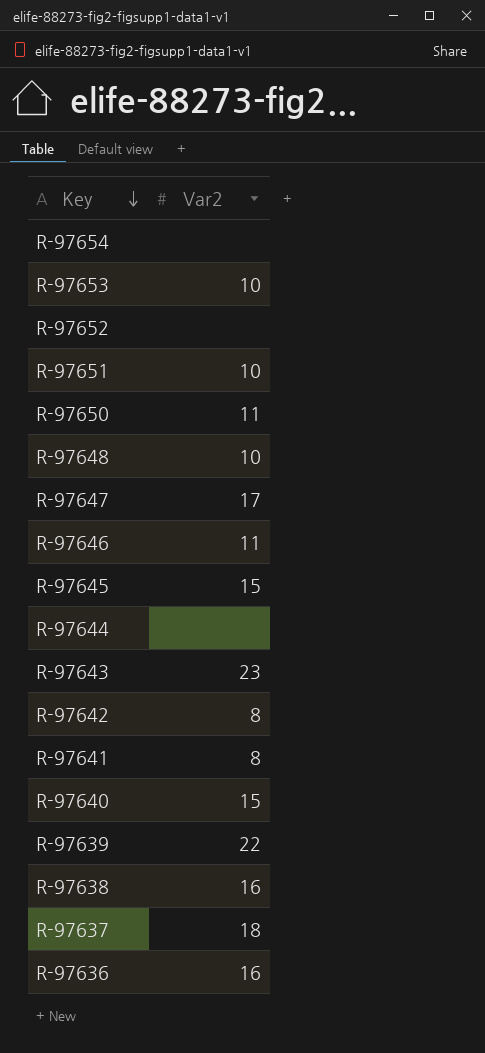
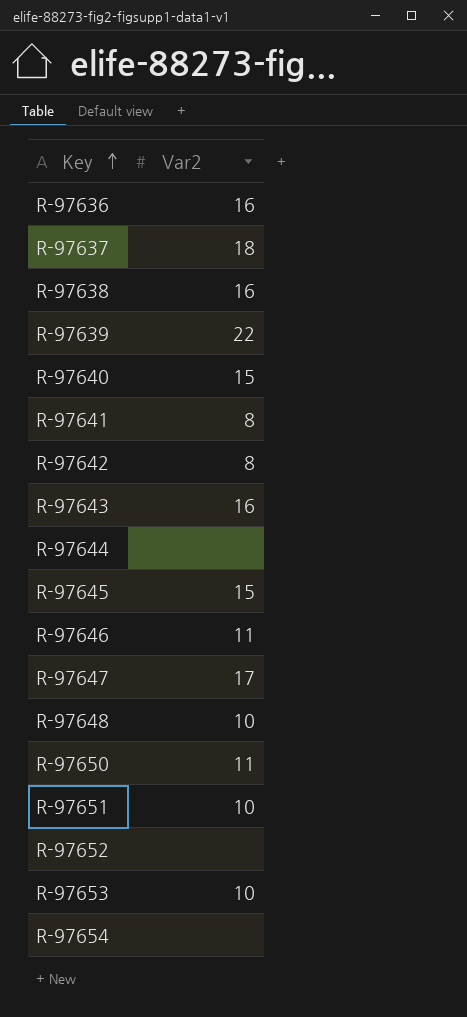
row order: Key descending -> Key ascending
R-97643 | Var2: 23 -> 16

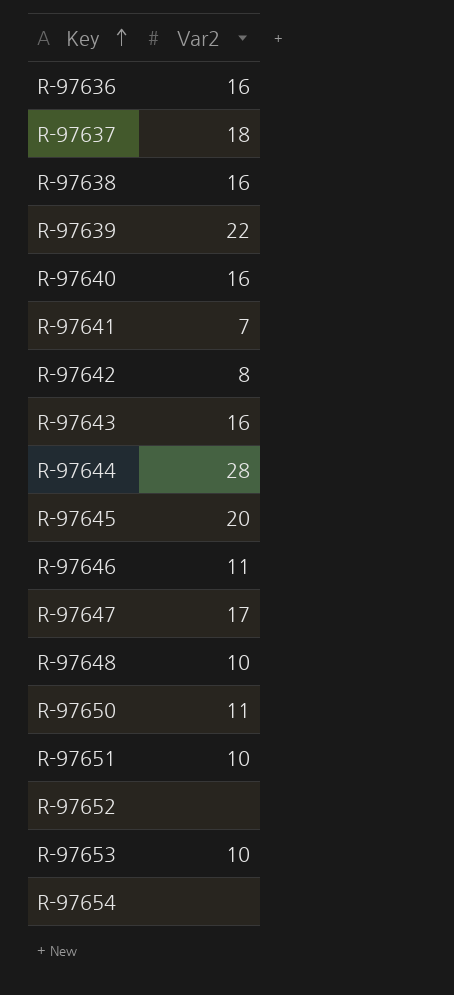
R-97640 | Var2: 15 -> 16
R-97641 | Var2: 8 -> 7
R-97644 | Var2: none -> 28
R-97645 | Var2: 15 -> 20

